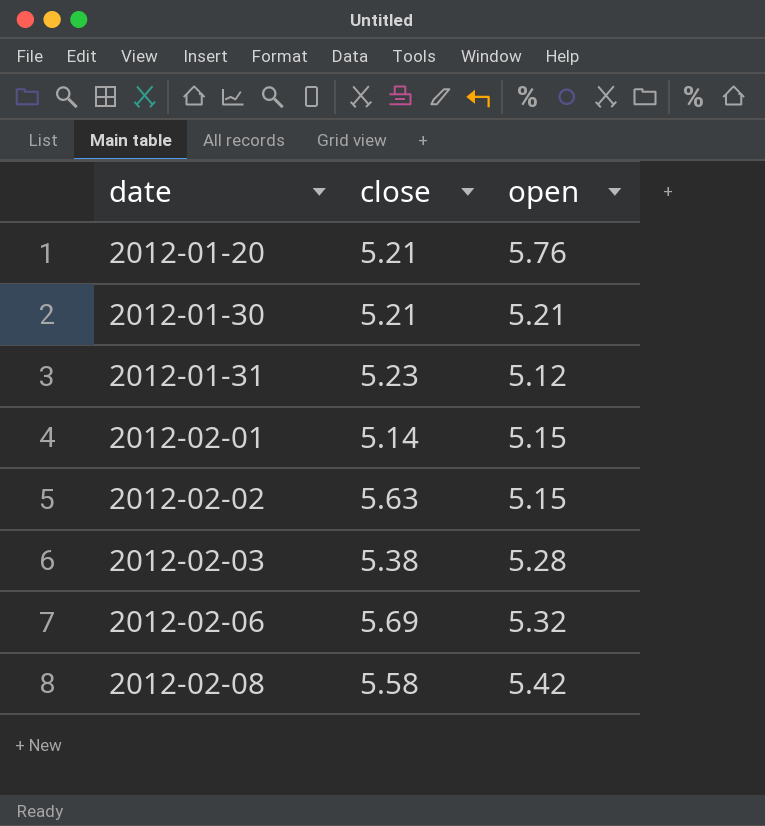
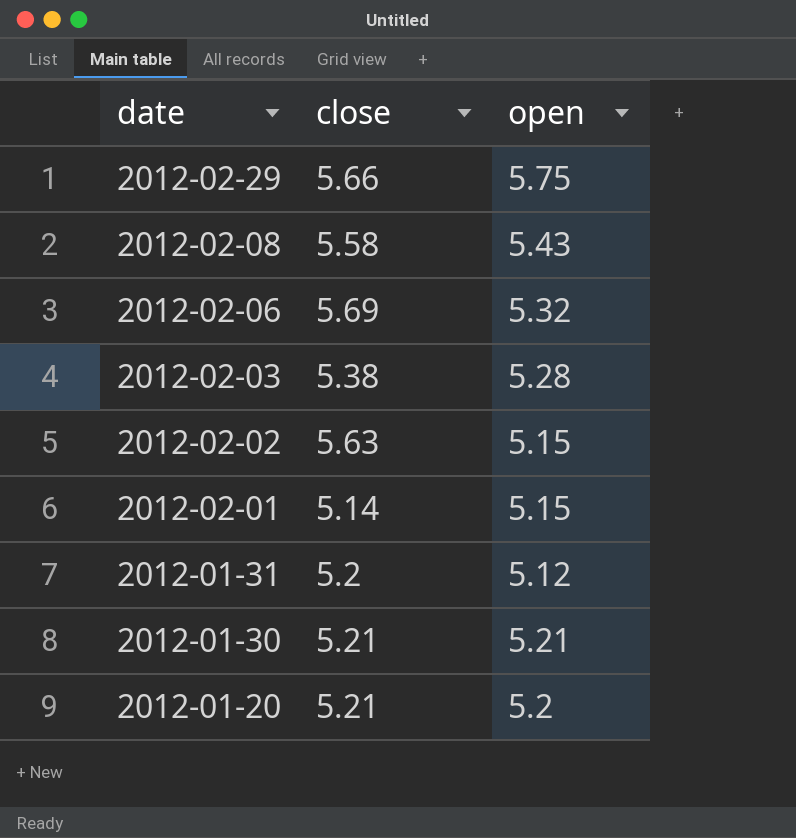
row order: date ascending -> date descending
row 2012-02-29: none -> 5.66 | 5.75
2012-02-08 | open: 5.42 -> 5.43
2012-01-31 | close: 5.23 -> 5.2
2012-01-20 | open: 5.76 -> 5.2

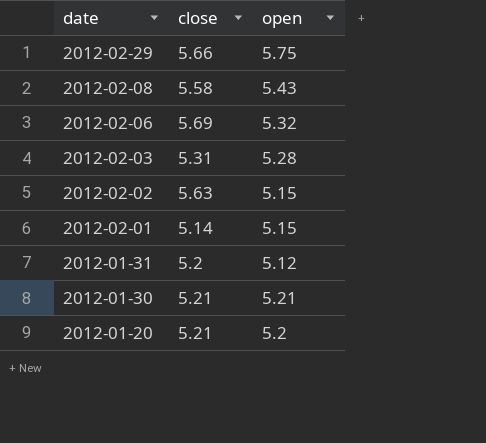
2012-02-03 | close: 5.38 -> 5.31

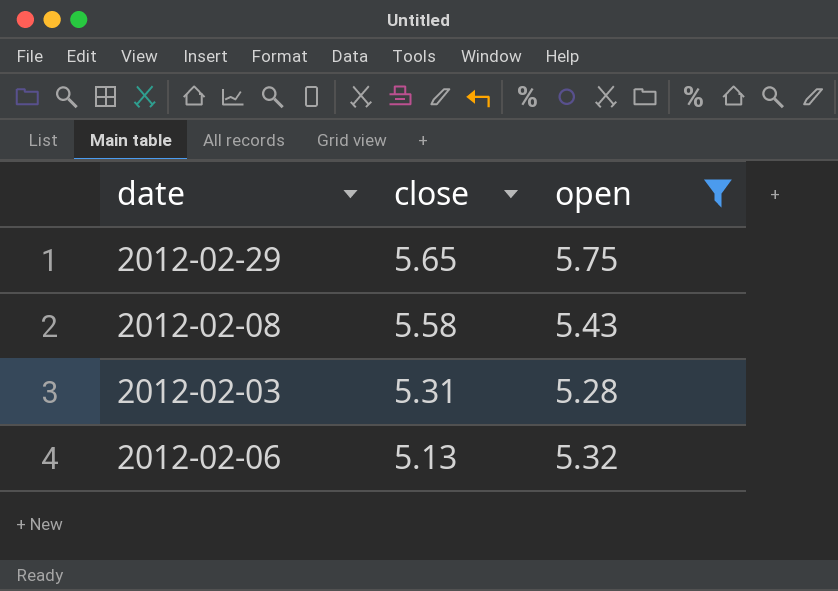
filter: none -> open >= 5.28
row order: date descending -> close descending
2012-02-29 | close: 5.66 -> 5.65
2012-02-06 | close: 5.69 -> 5.13

